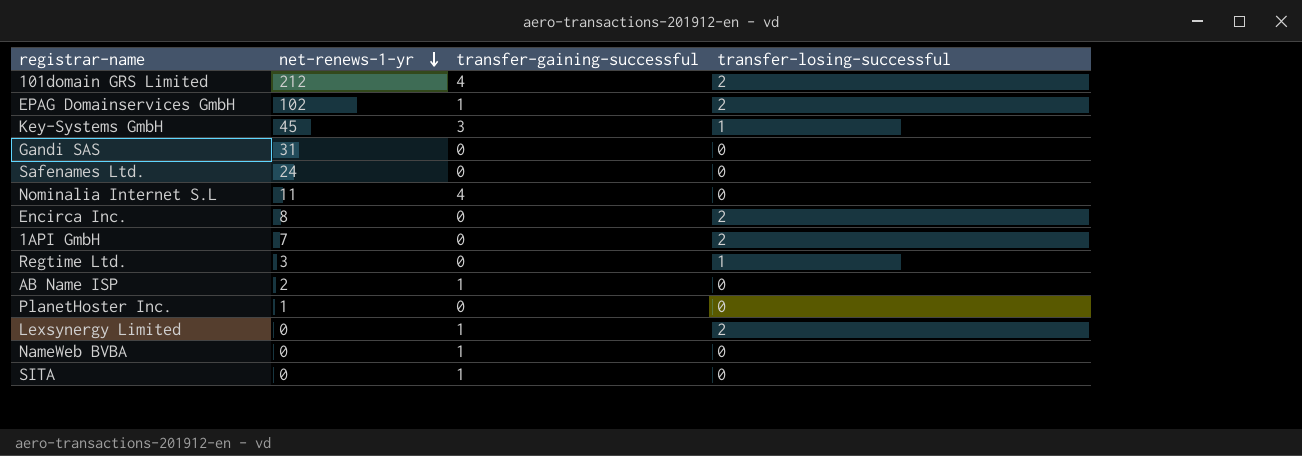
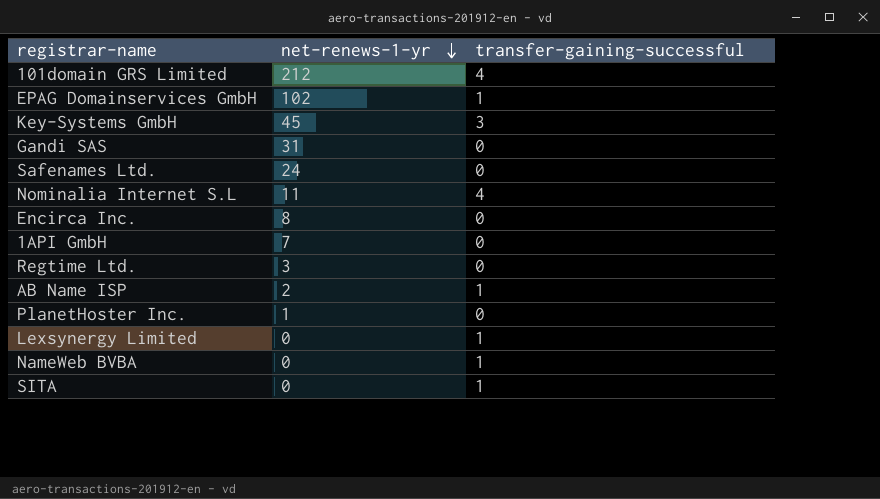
column transfer-losing-successful | position: 4 -> none

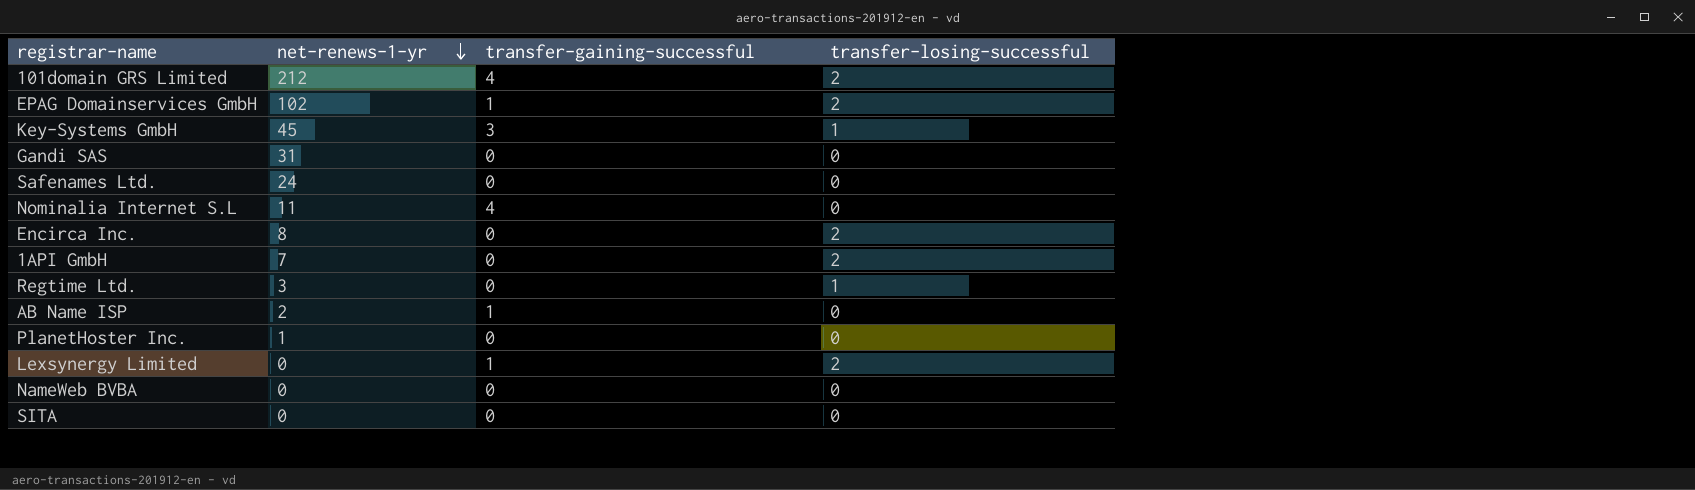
column transfer-losing-successful | position: none -> 4
NameWeb BVBA | transfer-gaining-successful: 1 -> 0
SITA | transfer-gaining-successful: 1 -> 0

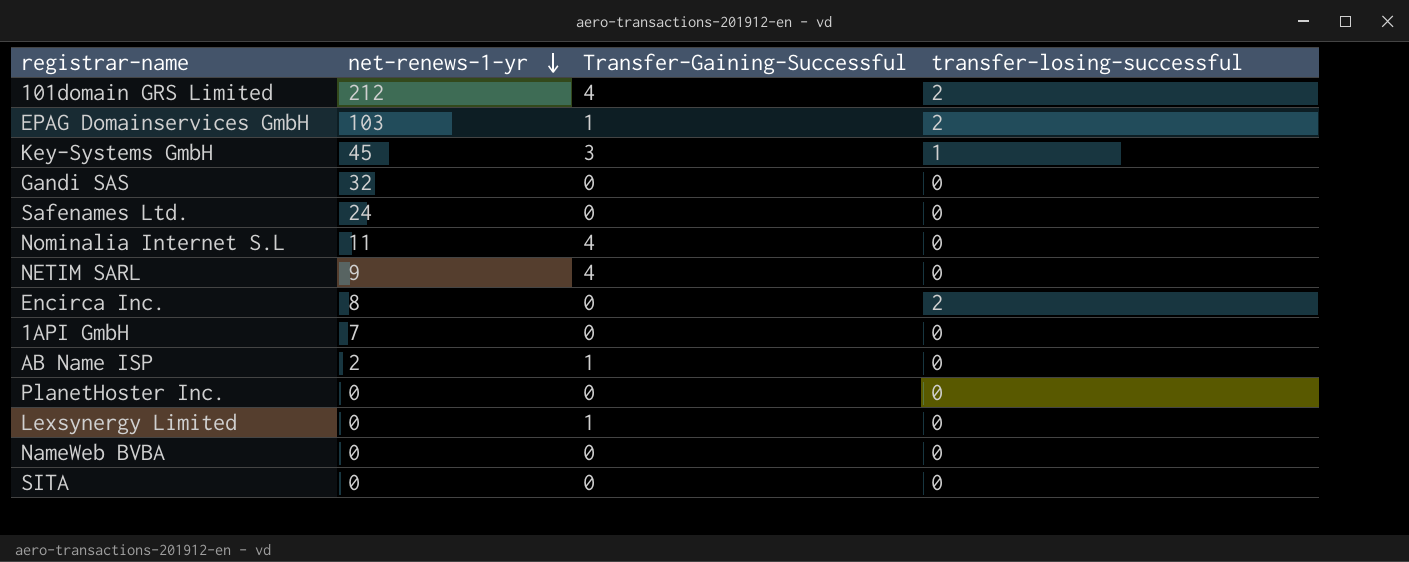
column name: transfer-gaining-successful -> Transfer-Gaining-Successful
row Regtime Ltd.: 3 | 0 | 1 -> none
EPAG Domainservices GmbH | net-renews-1-yr: 102 -> 103
Gandi SAS | net-renews-1-yr: 31 -> 32
row NETIM SARL: none -> 9 | 4 | 0
1API GmbH | transfer-losing-successful: 2 -> 0
PlanetHoster Inc. | net-renews-1-yr: 1 -> 0
Lexsynergy Limited | transfer-losing-successful: 2 -> 0

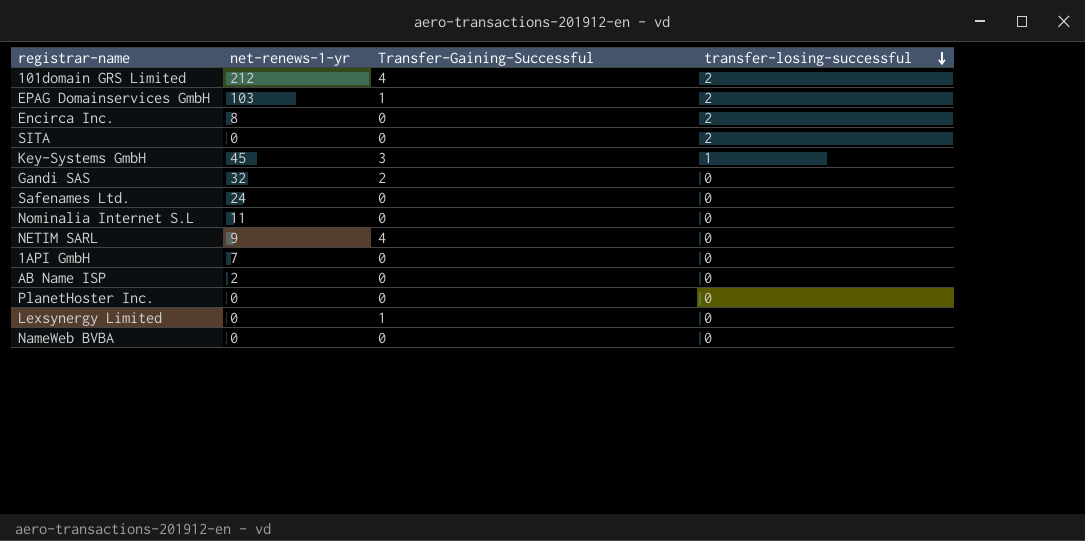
row order: net-renews-1-yr descending -> transfer-losing-successful descending
SITA | transfer-losing-successful: 0 -> 2
Gandi SAS | Transfer-Gaining-Successful: 0 -> 2
Nominalia Internet S.L | Transfer-Gaining-Successful: 4 -> 0
AB Name ISP | Transfer-Gaining-Successful: 1 -> 0

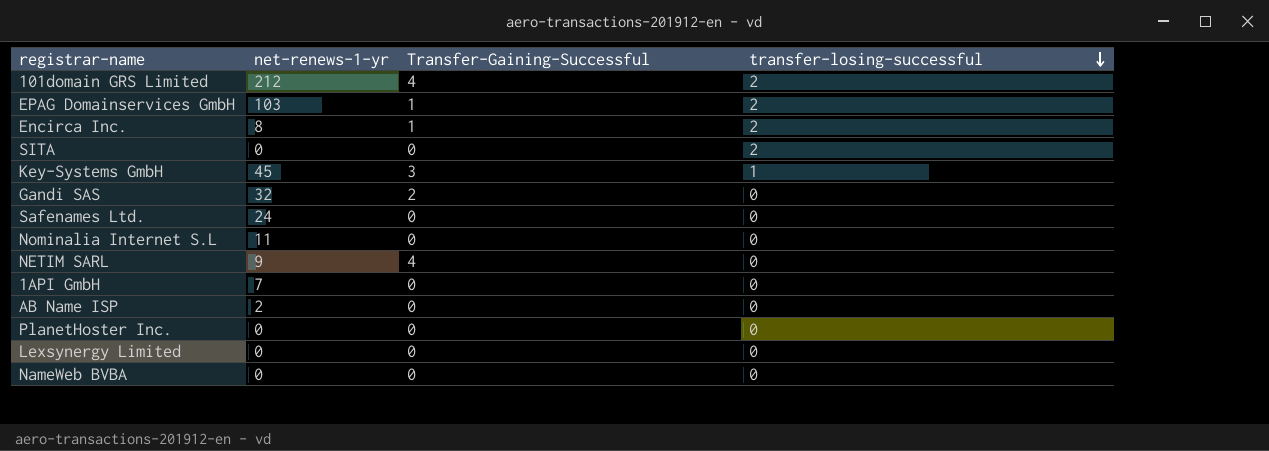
Encirca Inc. | Transfer-Gaining-Successful: 0 -> 1
Lexsynergy Limited | Transfer-Gaining-Successful: 1 -> 0

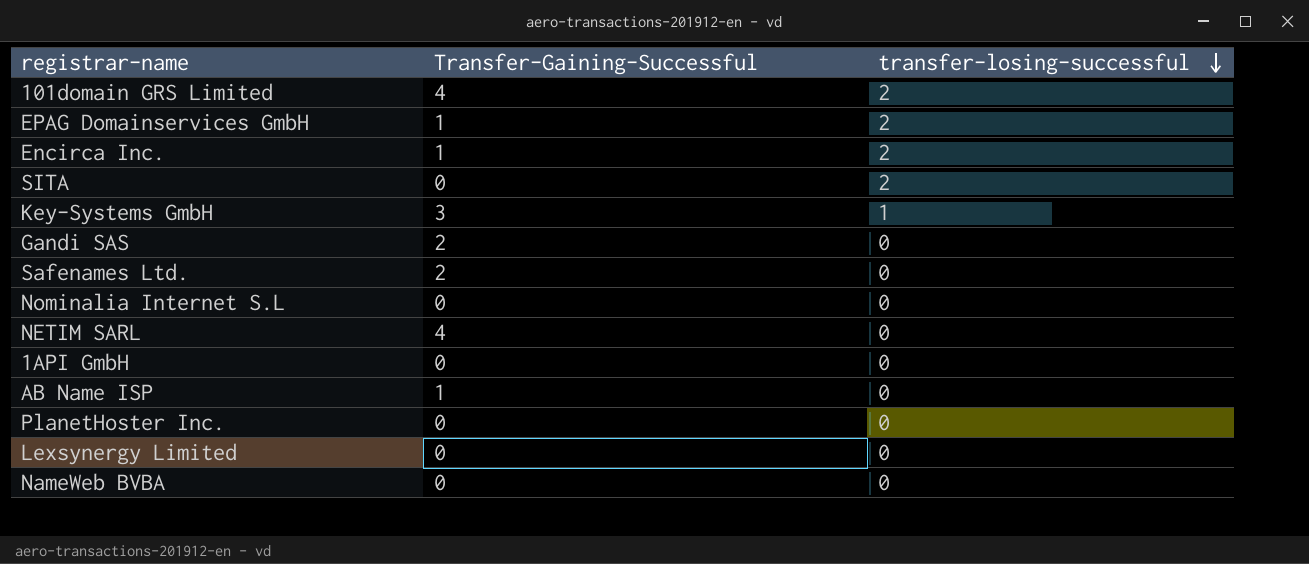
column net-renews-1-yr | position: 2 -> none
Safenames Ltd. | Transfer-Gaining-Successful: 0 -> 2
AB Name ISP | Transfer-Gaining-Successful: 0 -> 1

